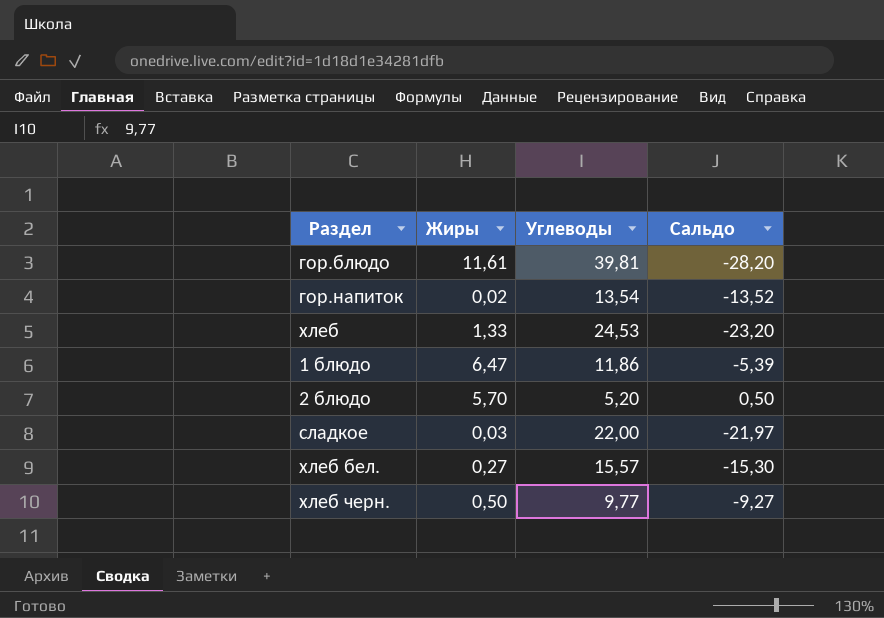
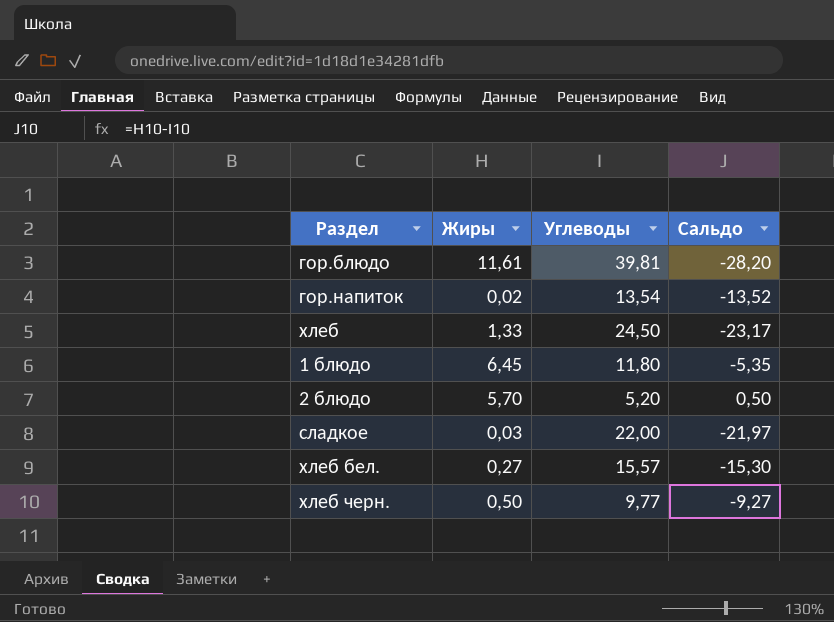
хлеб | Углеводы: 24,53 -> 24,50
хлеб | Сальдо: -23,20 -> -23,17
1 блюдо | Жиры: 6,47 -> 6,45
1 блюдо | Углеводы: 11,86 -> 11,80
1 блюдо | Сальдо: -5,39 -> -5,35

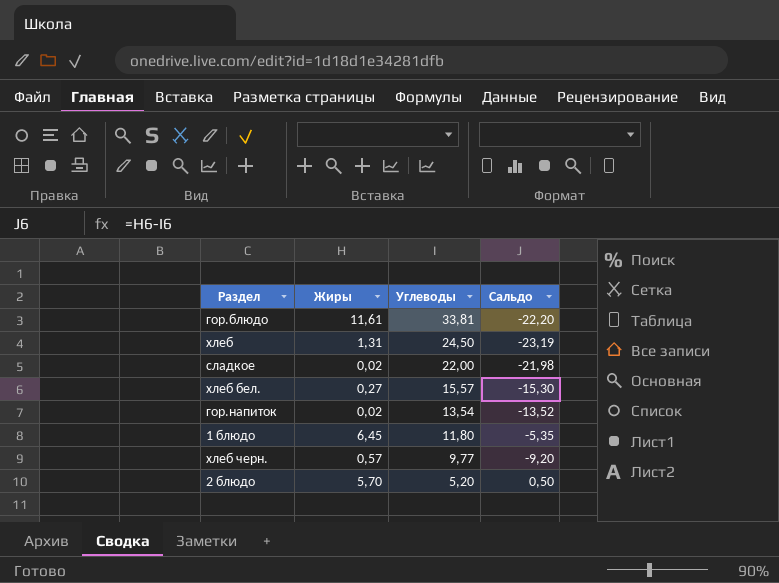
row order: none -> Углеводы descending
гор.блюдо | Углеводы: 39,81 -> 33,81
гор.блюдо | Сальдо: -28,20 -> -22,20
хлеб | Жиры: 1,33 -> 1,31
хлеб | Сальдо: -23,17 -> -23,19
сладкое | Жиры: 0,03 -> 0,02
сладкое | Сальдо: -21,97 -> -21,98
хлеб черн. | Жиры: 0,50 -> 0,57
хлеб черн. | Сальдо: -9,27 -> -9,20

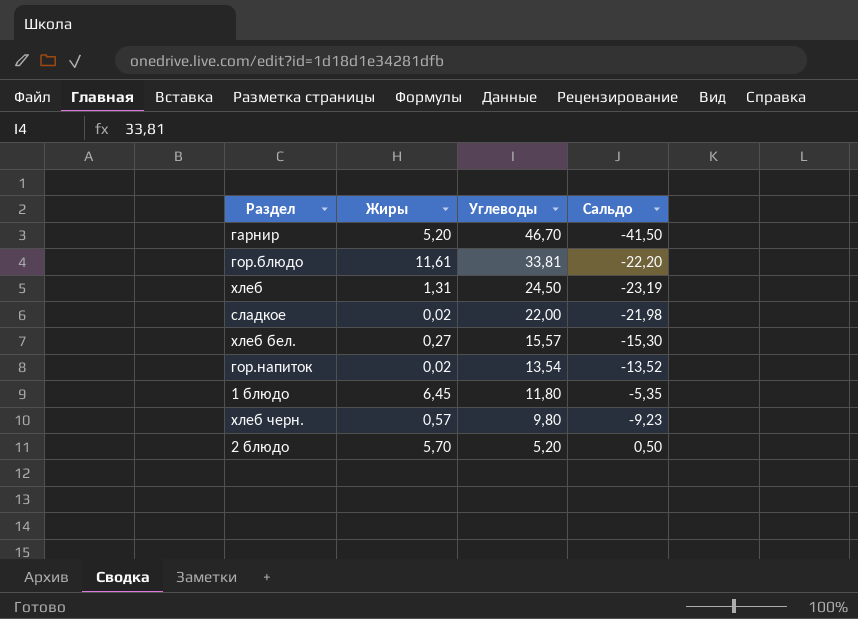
row гарнир: none -> 5,20 | 46,70 | -41,50
хлеб черн. | Углеводы: 9,77 -> 9,80
хлеб черн. | Сальдо: -9,20 -> -9,23

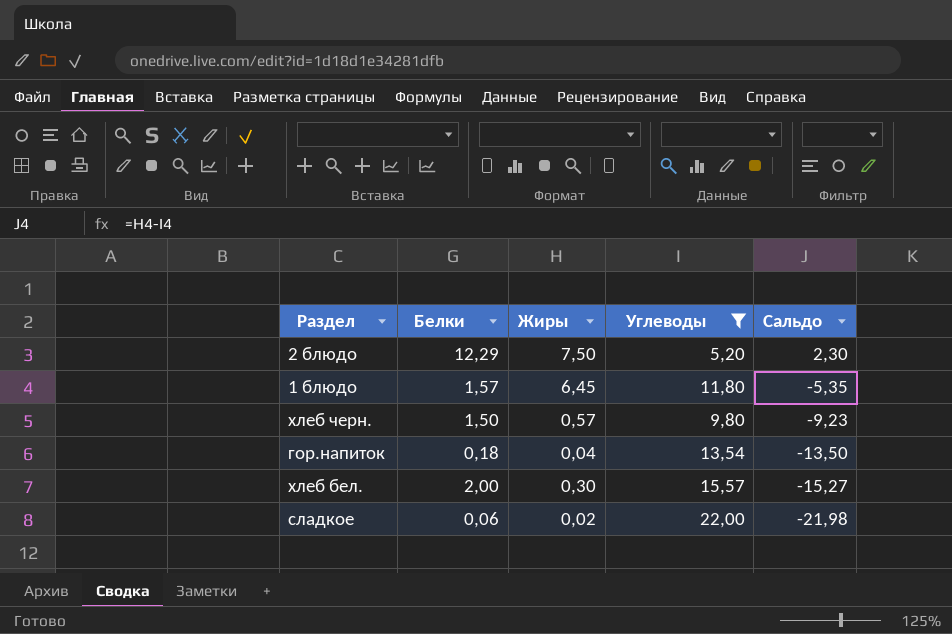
filter: none -> Углеводы <= 22,00
row order: Углеводы descending -> Сальдо descending
column Белки | position: none -> 2
2 блюдо | Жиры: 5,70 -> 7,50
2 блюдо | Сальдо: 0,50 -> 2,30
гор.напиток | Жиры: 0,02 -> 0,04
гор.напиток | Сальдо: -13,52 -> -13,50
хлеб бел. | Жиры: 0,27 -> 0,30
хлеб бел. | Сальдо: -15,30 -> -15,27

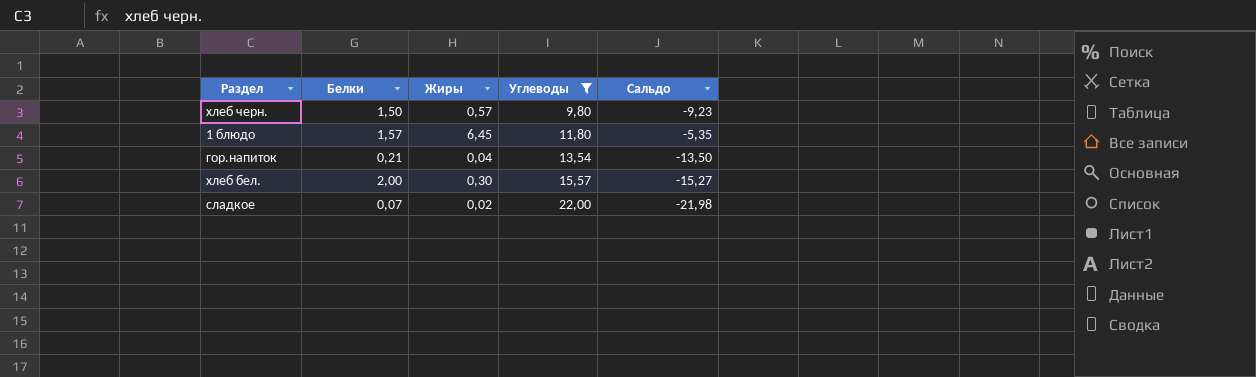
row order: Сальдо descending -> Углеводы ascending
row 2 блюдо: 12,29 | 7,50 | 5,20 | 2,30 -> none
гор.напиток | Белки: 0,18 -> 0,21
сладкое | Белки: 0,06 -> 0,07

